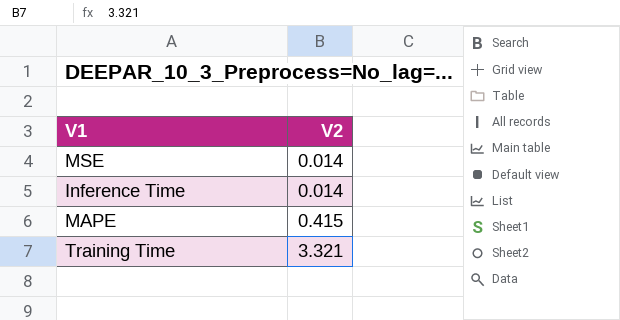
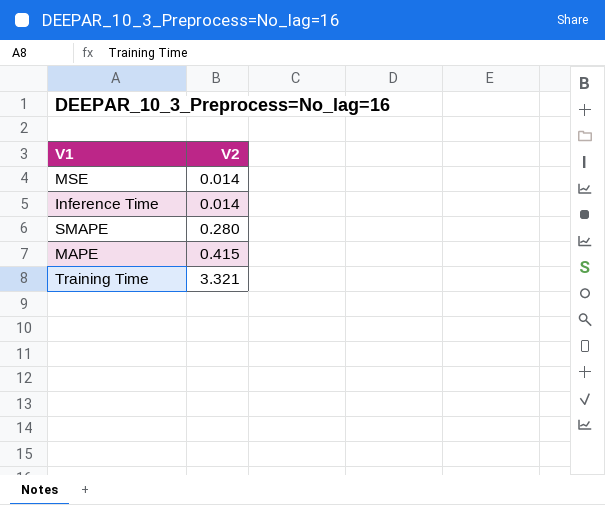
row SMAPE: none -> 0.280

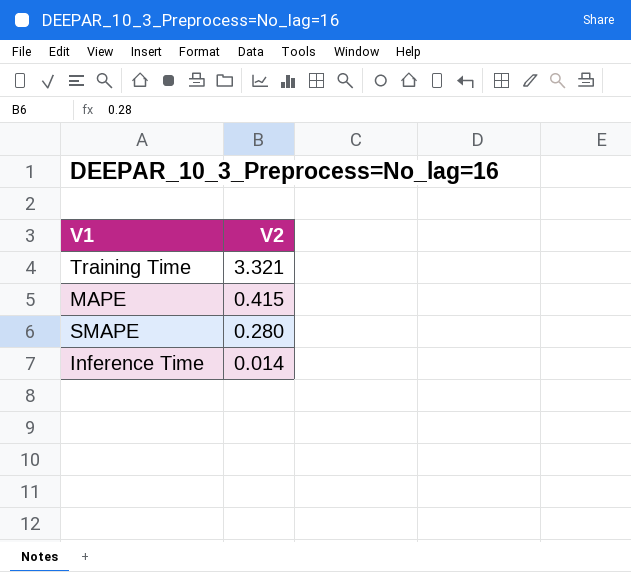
row order: V2 ascending -> V2 descending
row MSE: 0.014 -> none

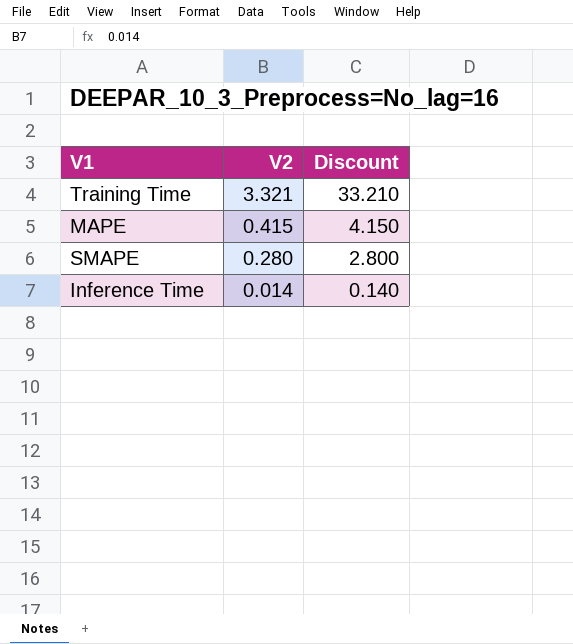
column Discount | formula: none -> [V2] * 10

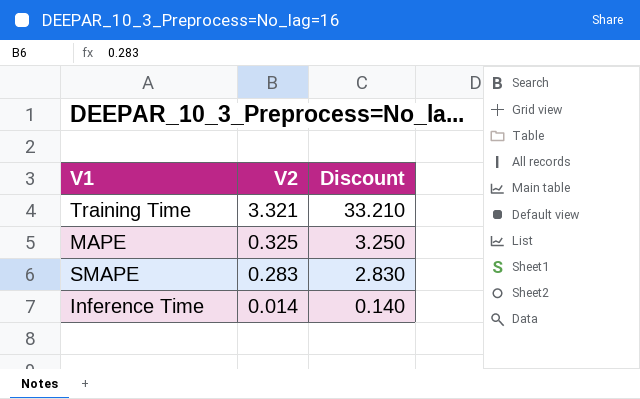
MAPE | V2: 0.415 -> 0.325
MAPE | Discount: 4.150 -> 3.250
SMAPE | V2: 0.280 -> 0.283
SMAPE | Discount: 2.800 -> 2.830

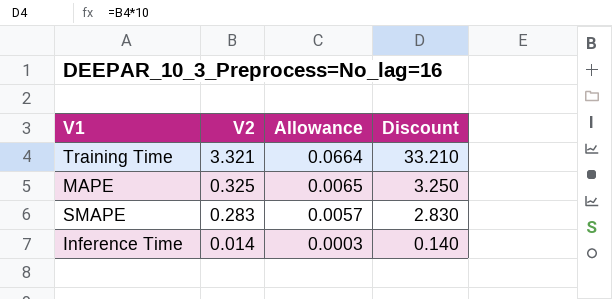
column Allowance | formula: none -> [V2] * 0.02

